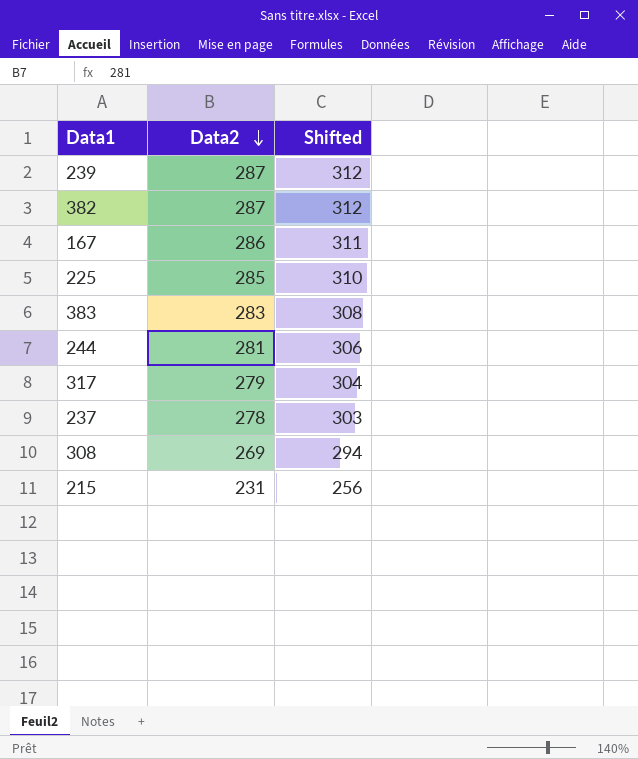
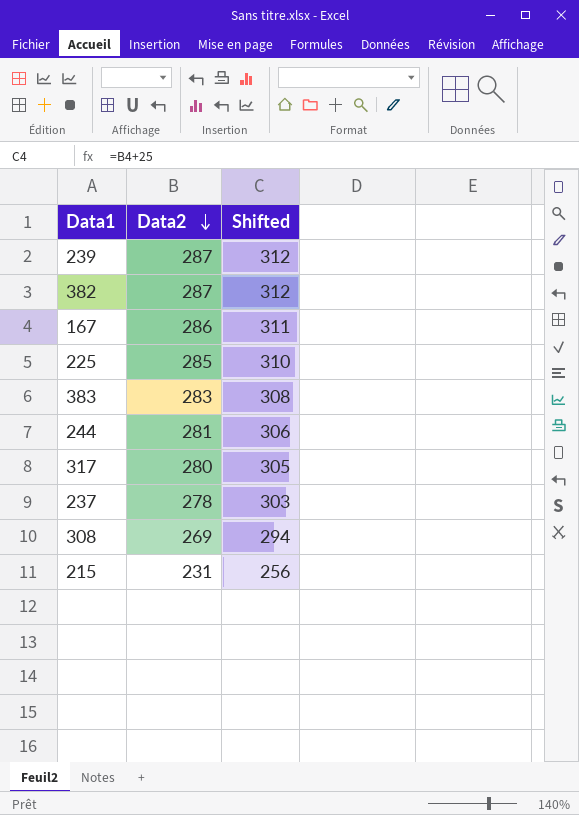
317 | Data2: 279 -> 280
317 | Shifted: 304 -> 305

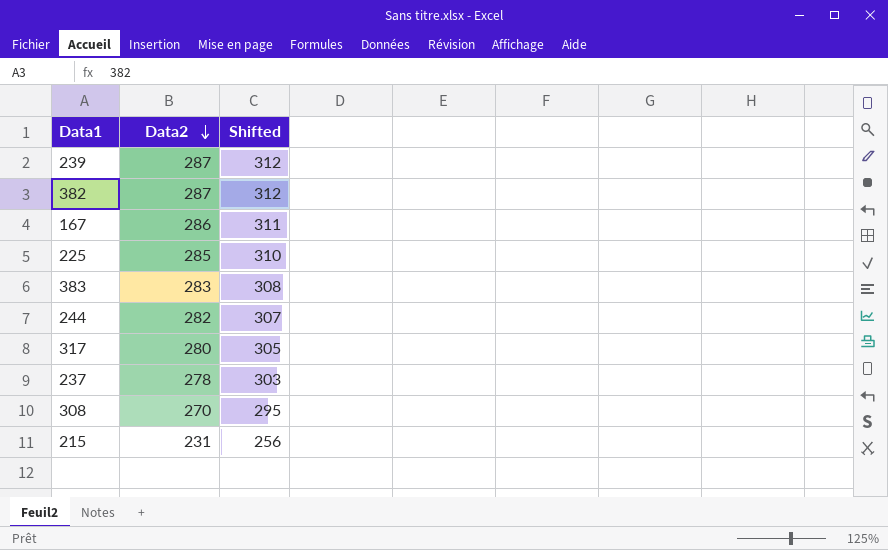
244 | Data2: 281 -> 282
244 | Shifted: 306 -> 307
308 | Data2: 269 -> 270
308 | Shifted: 294 -> 295

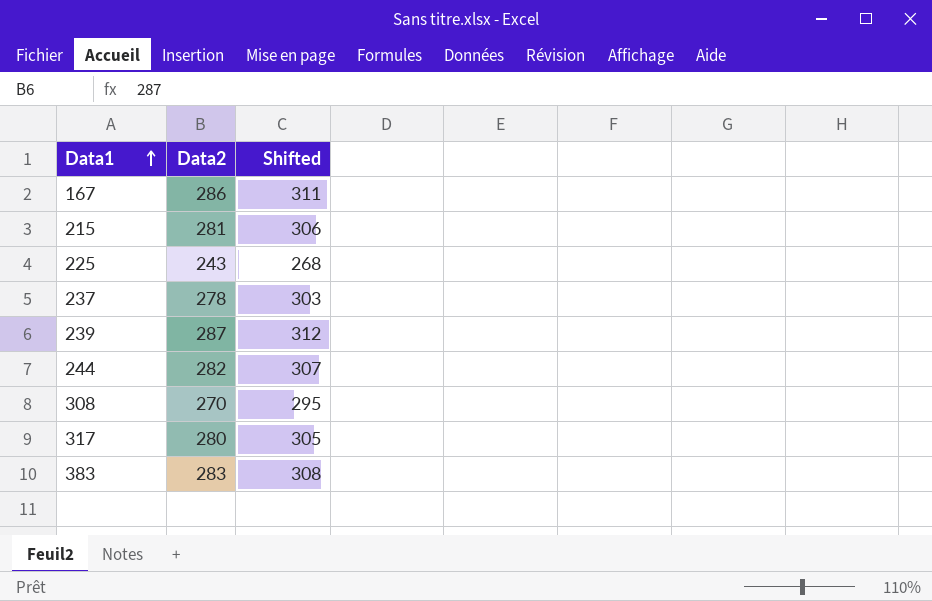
row order: Data2 descending -> Data1 ascending
row 382: 287 | 312 -> none
215 | Data2: 231 -> 281
215 | Shifted: 256 -> 306
225 | Data2: 285 -> 243
225 | Shifted: 310 -> 268

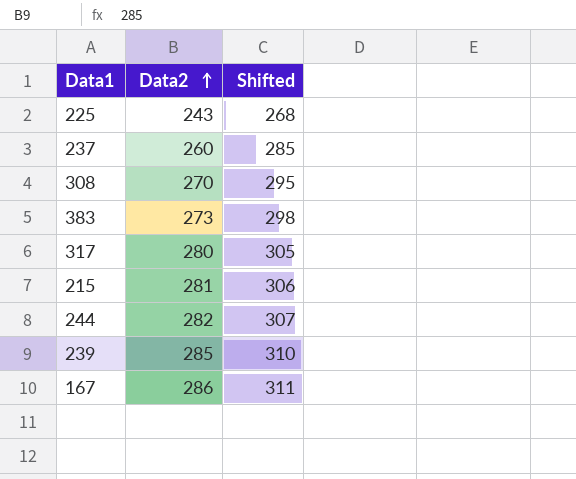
row order: Data1 ascending -> Data2 ascending
237 | Data2: 278 -> 260
237 | Shifted: 303 -> 285
383 | Data2: 283 -> 273
383 | Shifted: 308 -> 298
239 | Data2: 287 -> 285
239 | Shifted: 312 -> 310

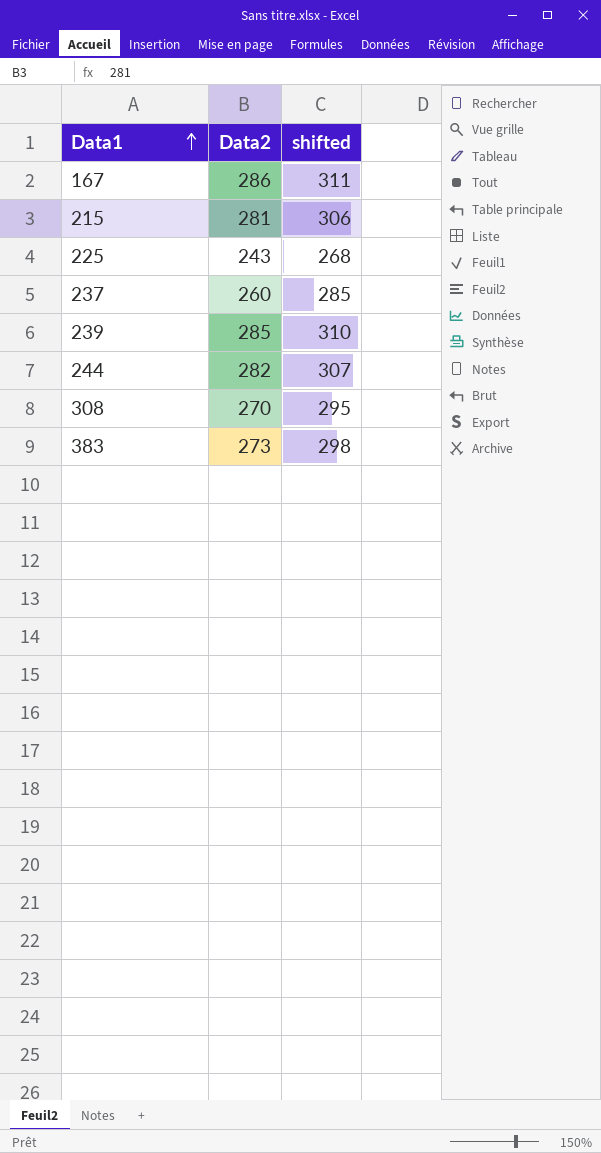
row order: Data2 ascending -> Data1 ascending
column name: Shifted -> shifted
row 317: 280 | 305 -> none

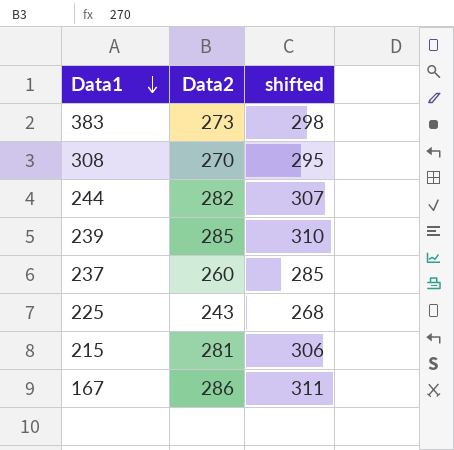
row order: Data1 ascending -> Data1 descending

